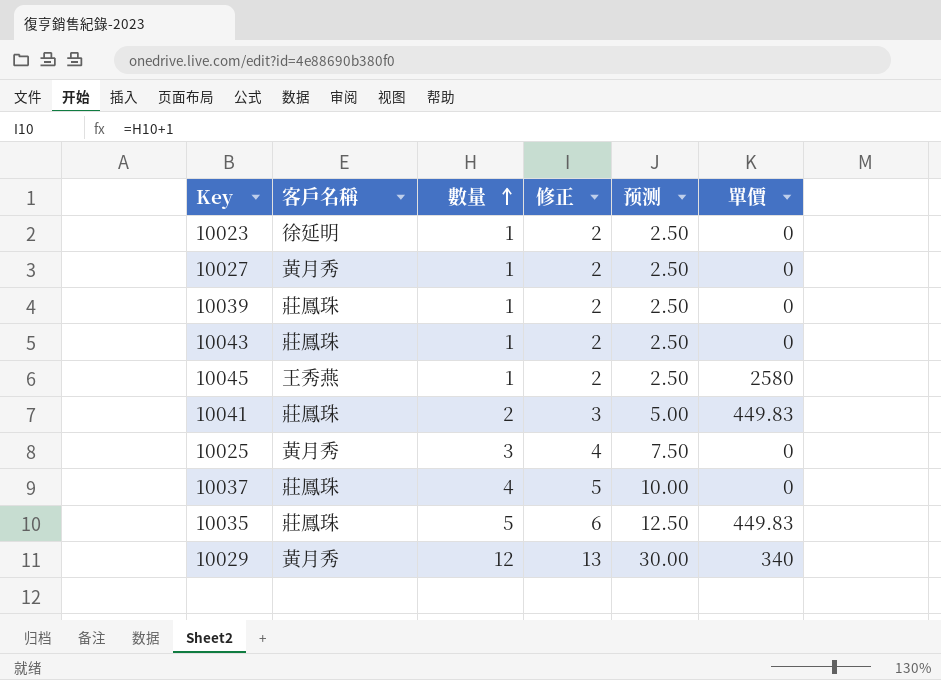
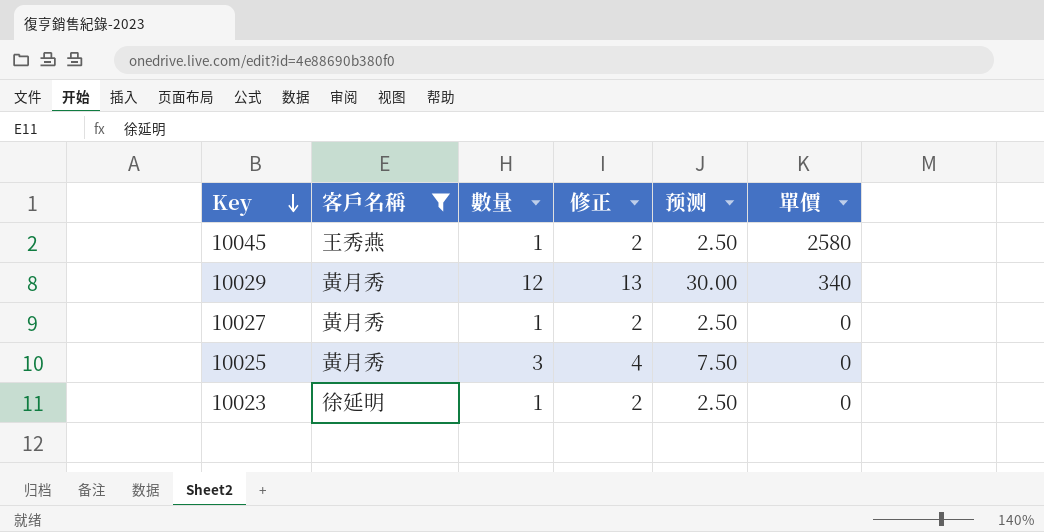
filter: none -> 客戶名稱 != 莊鳳珠
row order: 數量 ascending -> Key descending

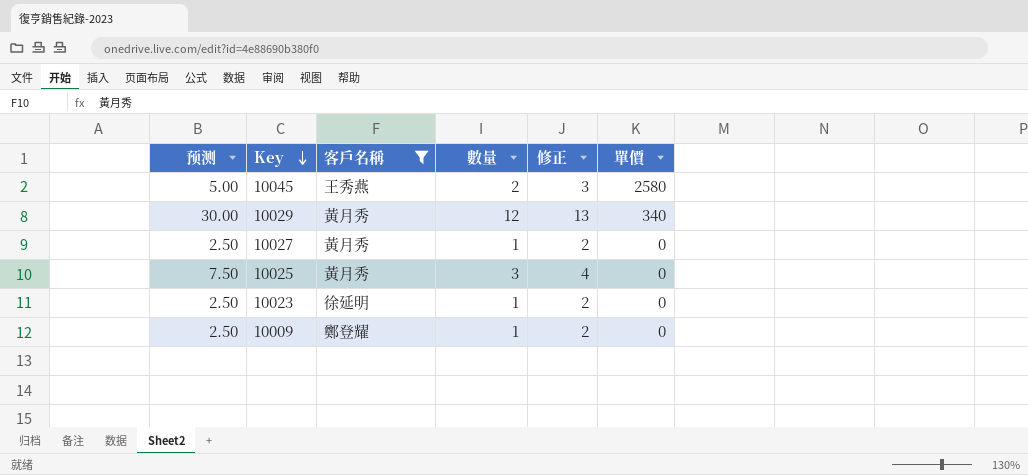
column 预测 | position: 5 -> 1
10045 | 预测: 2.50 -> 5.00
10045 | 數量: 1 -> 2
10045 | 修正: 2 -> 3
row 10009: none -> 2.50 | 鄭登耀 | 1 | 2 | 0

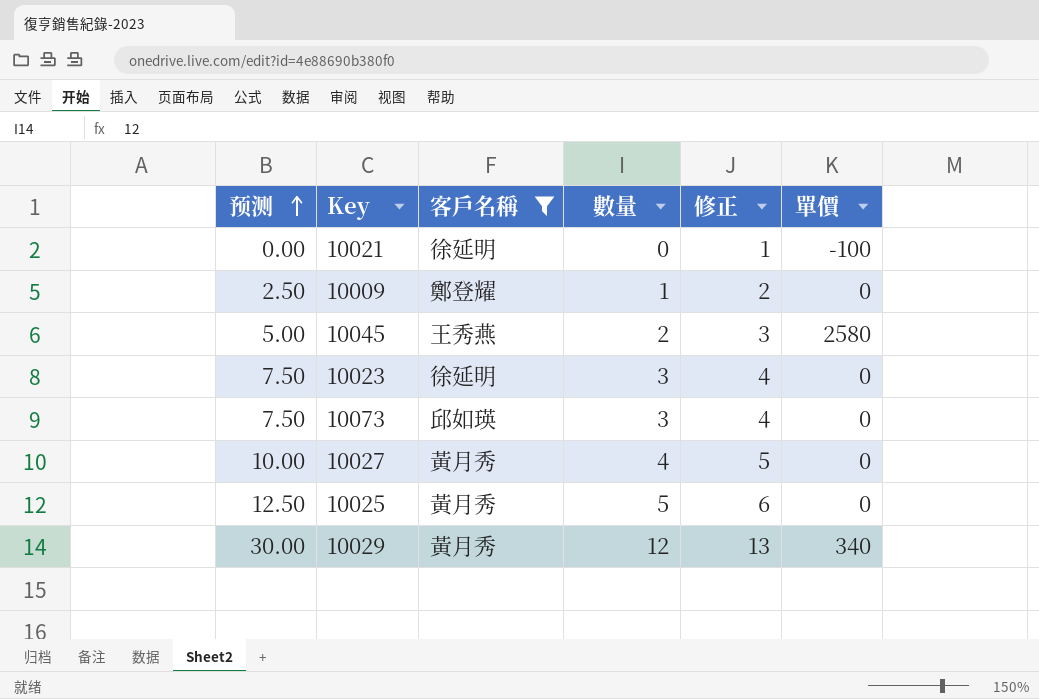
row order: Key descending -> 预测 ascending
row 10021: none -> 0.00 | 徐延明 | 0 | 1 | -100
10023 | 预测: 2.50 -> 7.50
10023 | 數量: 1 -> 3
10023 | 修正: 2 -> 4
row 10073: none -> 7.50 | 邱如瑛 | 3 | 4 | 0
10027 | 预测: 2.50 -> 10.00
10027 | 數量: 1 -> 4
10027 | 修正: 2 -> 5
10025 | 预测: 7.50 -> 12.50
10025 | 數量: 3 -> 5
10025 | 修正: 4 -> 6

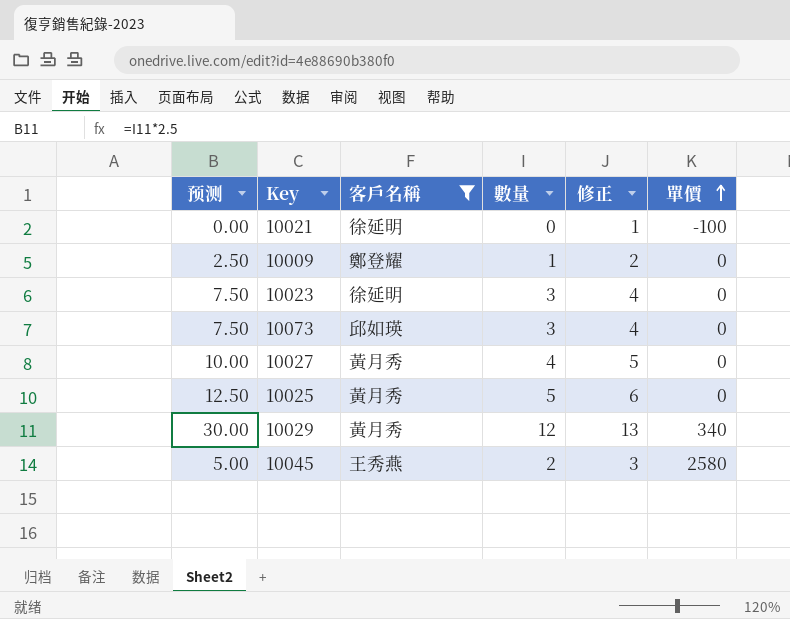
row order: 预测 ascending -> 單價 ascending

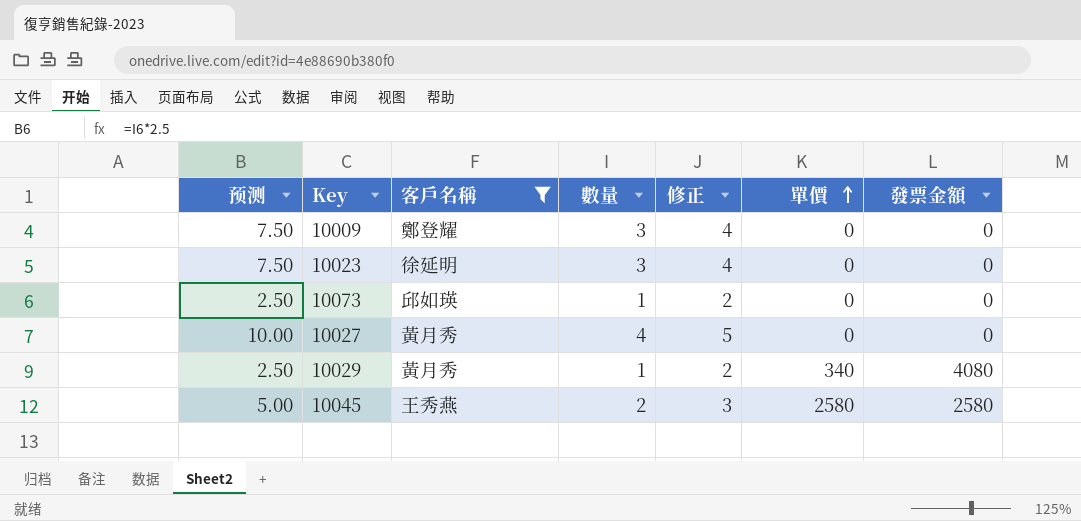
column 發票金額 | position: none -> 7
row 10021: 0.00 | 徐延明 | 0 | 1 | -100 -> none
row 10025: 12.50 | 黃月秀 | 5 | 6 | 0 -> none
10009 | 预测: 2.50 -> 7.50
10009 | 數量: 1 -> 3
10009 | 修正: 2 -> 4
10073 | 预测: 7.50 -> 2.50
10073 | 數量: 3 -> 1
10073 | 修正: 4 -> 2
10029 | 预测: 30.00 -> 2.50
10029 | 數量: 12 -> 1
10029 | 修正: 13 -> 2

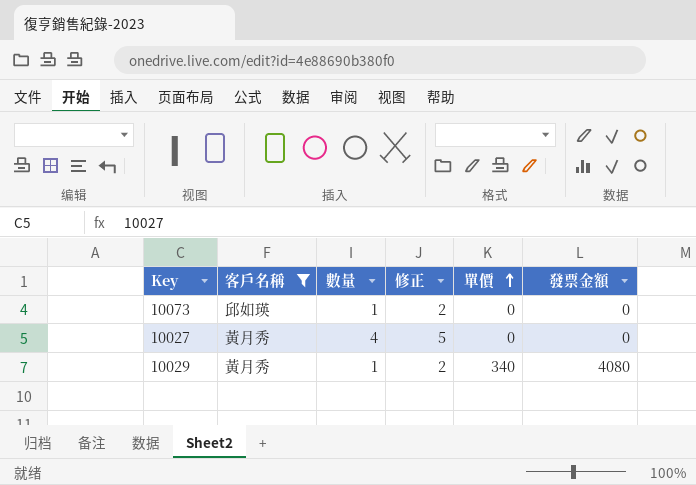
column 预测 | formula: [數量] * 2.5 -> none
row 10009: 7.50 | 鄭登耀 | 3 | 4 | 0 | 0 -> none
row 10023: 7.50 | 徐延明 | 3 | 4 | 0 | 0 -> none
row 10045: 5.00 | 王秀燕 | 2 | 3 | 2580 | 2580 -> none

